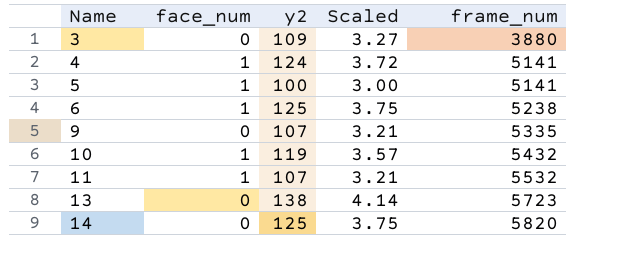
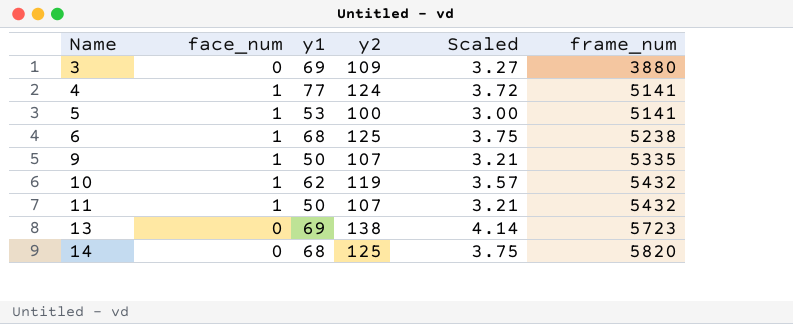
column y1 | position: none -> 3
9 | face_num: 0 -> 1
11 | frame_num: 5532 -> 5432

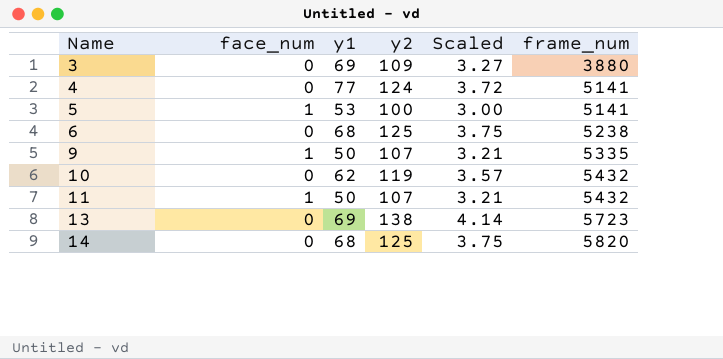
4 | face_num: 1 -> 0
6 | face_num: 1 -> 0
10 | face_num: 1 -> 0

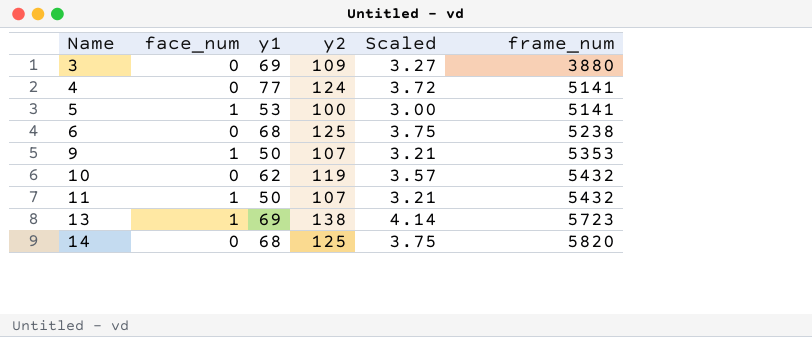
9 | frame_num: 5335 -> 5353
13 | face_num: 0 -> 1

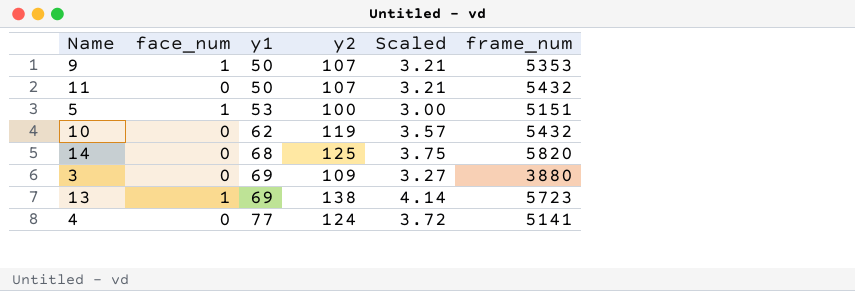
row order: Name ascending -> y1 ascending
row 6: 0 | 68 | 125 | 3.75 | 5238 -> none
11 | face_num: 1 -> 0
5 | frame_num: 5141 -> 5151

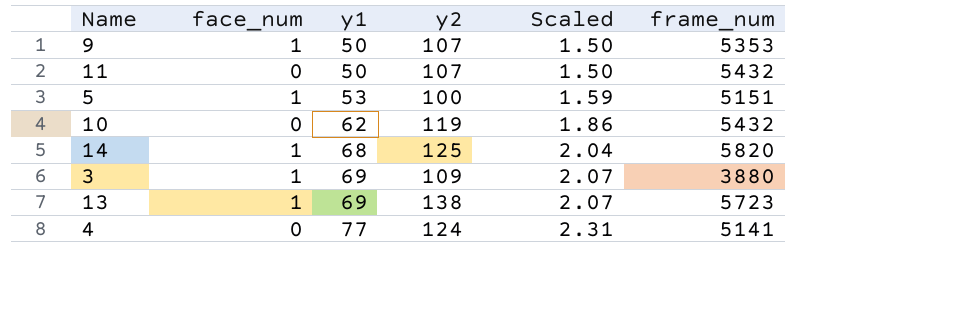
column Scaled | formula: [y2] * 0.03 -> [y1] * 0.03
14 | face_num: 0 -> 1
3 | face_num: 0 -> 1

